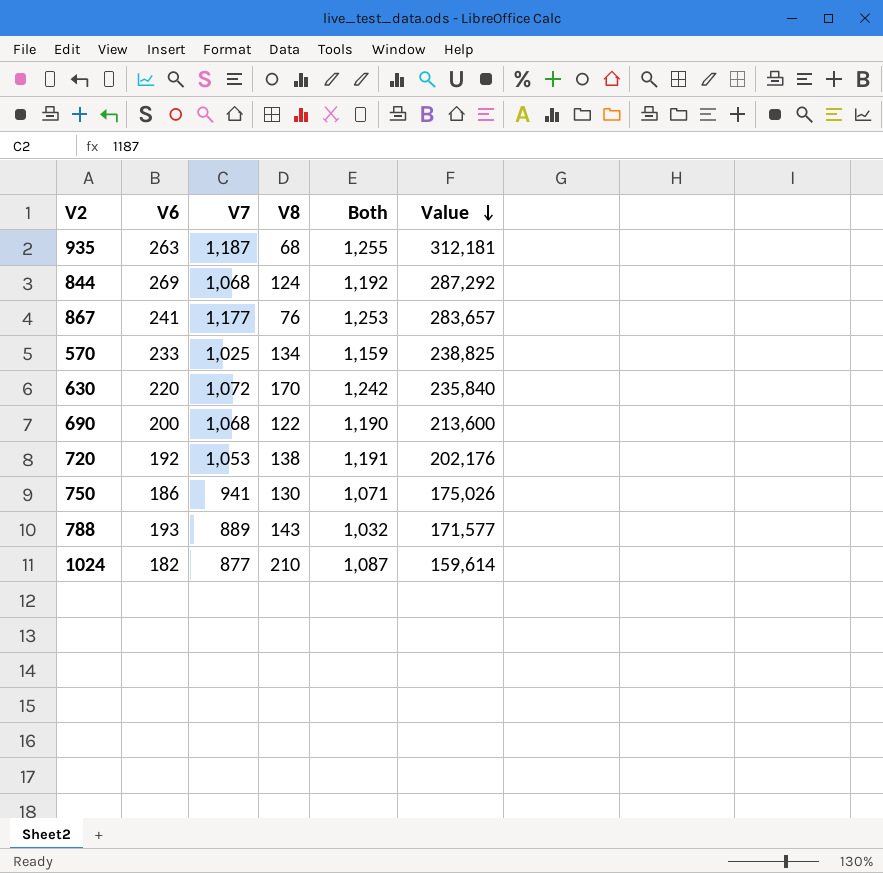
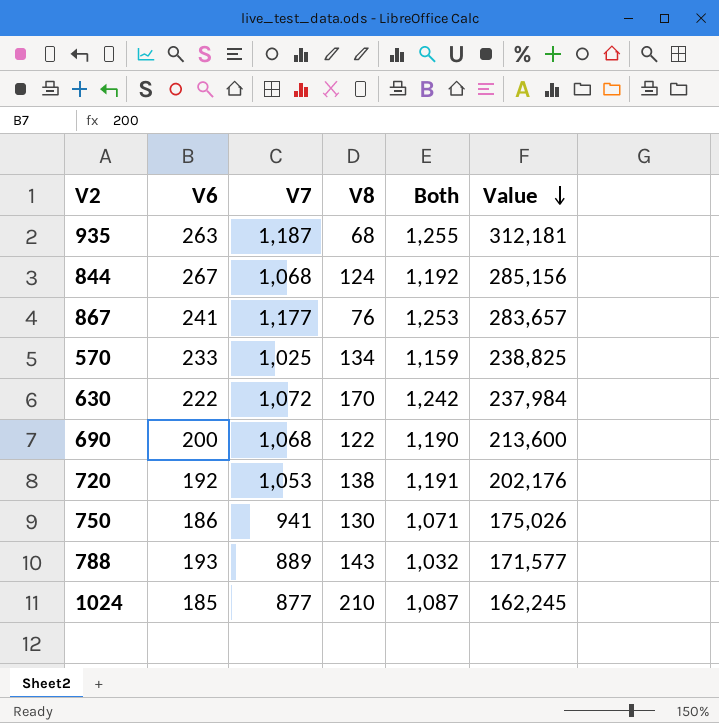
844 | V6: 269 -> 267
844 | Value: 287,292 -> 285,156
630 | V6: 220 -> 222
630 | Value: 235,840 -> 237,984
1024 | V6: 182 -> 185
1024 | Value: 159,614 -> 162,245

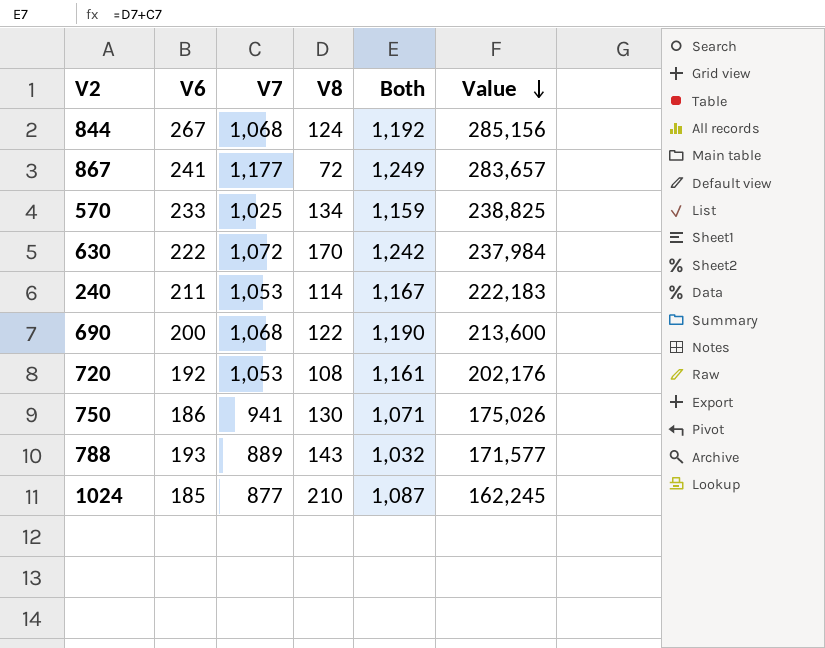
row 935: 263 | 1,187 | 68 | 1,255 | 312,181 -> none
867 | V8: 76 -> 72
867 | Both: 1,253 -> 1,249
row 240: none -> 211 | 1,053 | 114 | 1,167 | 222,183
720 | V8: 138 -> 108
720 | Both: 1,191 -> 1,161

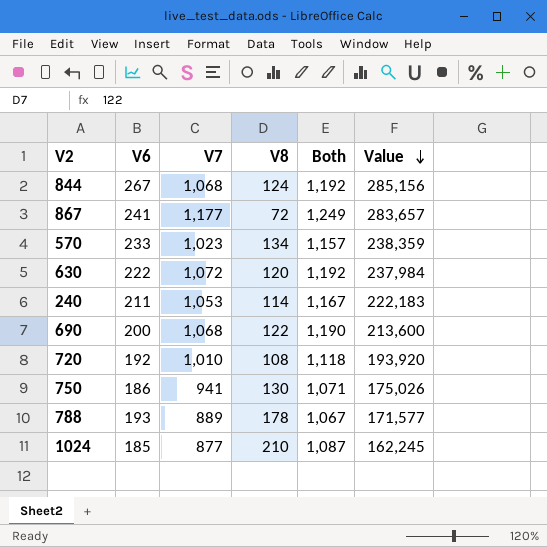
570 | V7: 1,025 -> 1,023
570 | Both: 1,159 -> 1,157
570 | Value: 238,825 -> 238,359
630 | V8: 170 -> 120
630 | Both: 1,242 -> 1,192
720 | V7: 1,053 -> 1,010
720 | Both: 1,161 -> 1,118
720 | Value: 202,176 -> 193,920
788 | V8: 143 -> 178
788 | Both: 1,032 -> 1,067

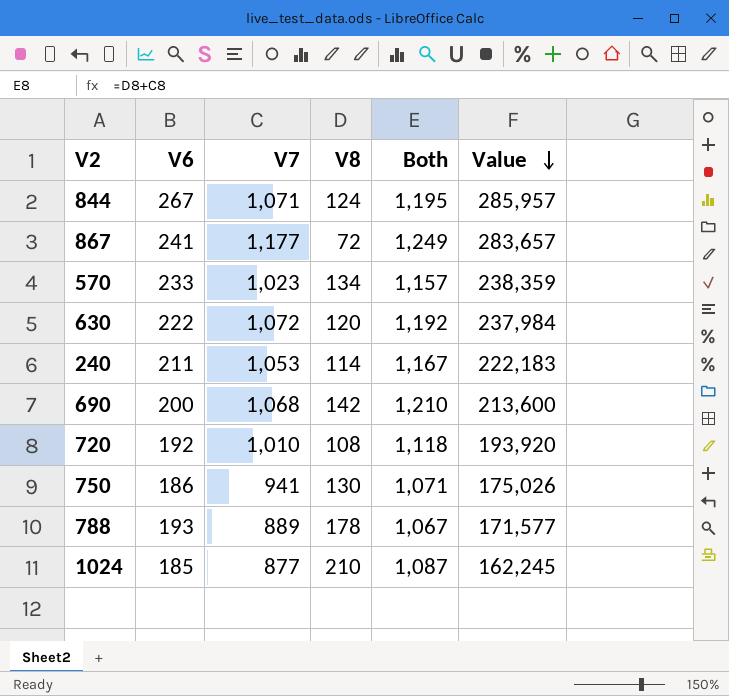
844 | V7: 1,068 -> 1,071
844 | Both: 1,192 -> 1,195
844 | Value: 285,156 -> 285,957
690 | V8: 122 -> 142
690 | Both: 1,190 -> 1,210

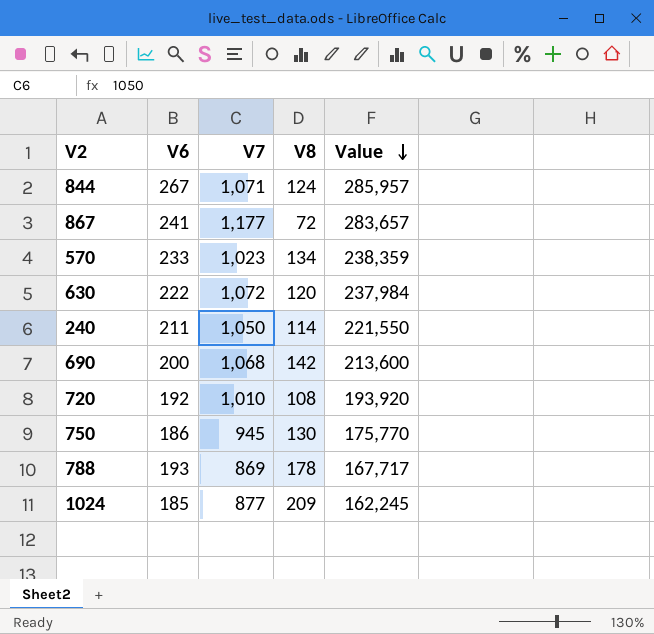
column Both | formula: [V7] + [V8] -> none
240 | V7: 1,053 -> 1,050
240 | Value: 222,183 -> 221,550
750 | V7: 941 -> 945
750 | Value: 175,026 -> 175,770
788 | V7: 889 -> 869
788 | Value: 171,577 -> 167,717
1024 | V8: 210 -> 209

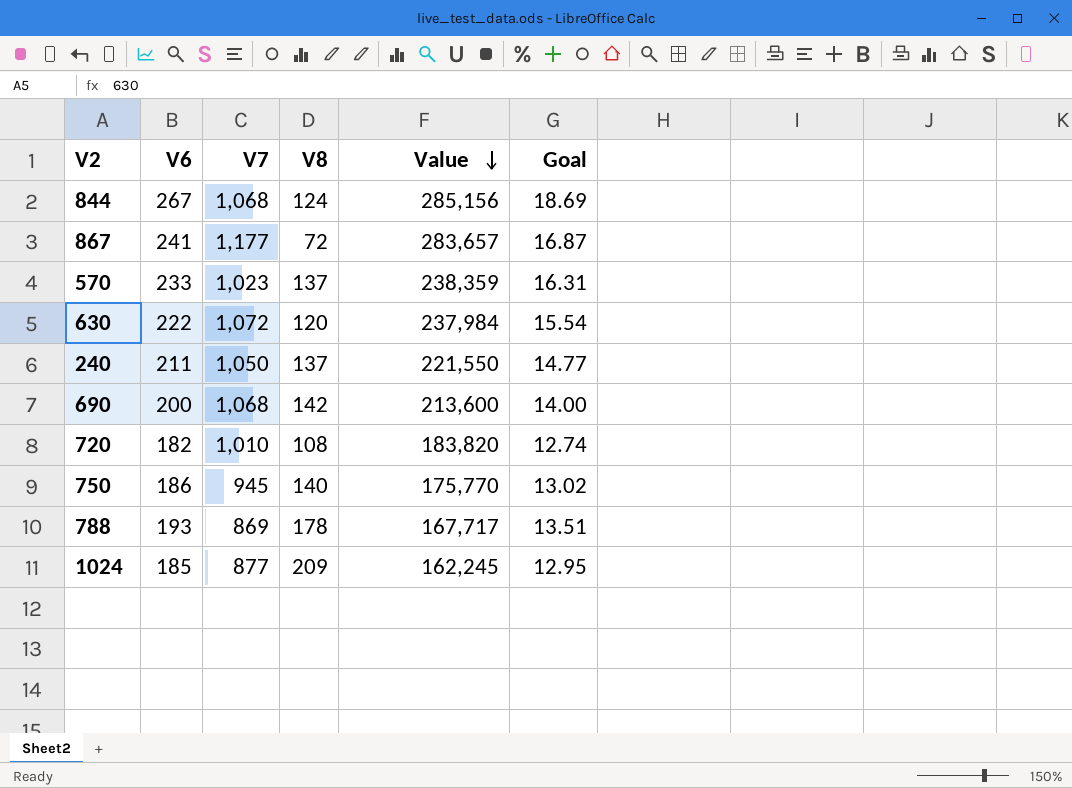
column Goal | formula: none -> [V6] * 0.07
844 | V7: 1,071 -> 1,068
844 | Value: 285,957 -> 285,156
570 | V8: 134 -> 137
240 | V8: 114 -> 137
720 | V6: 192 -> 182
720 | Value: 193,920 -> 183,820
750 | V8: 130 -> 140

